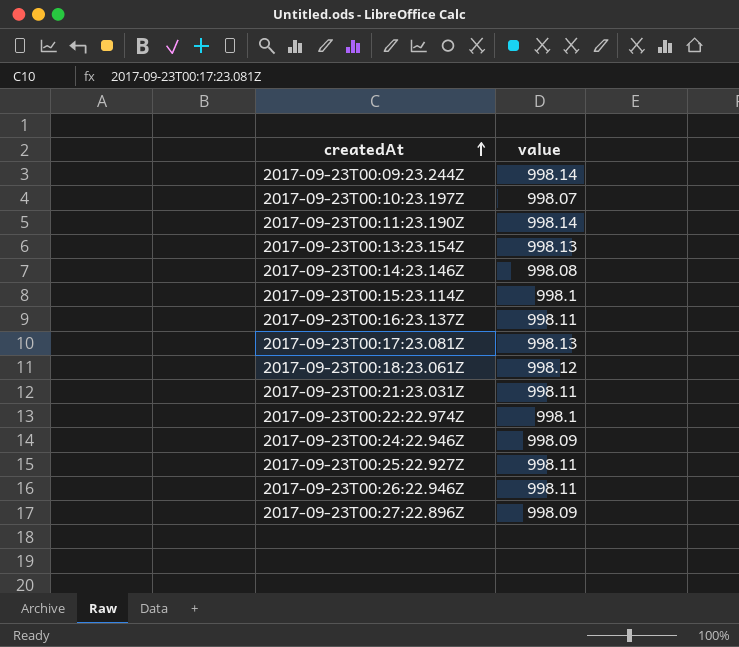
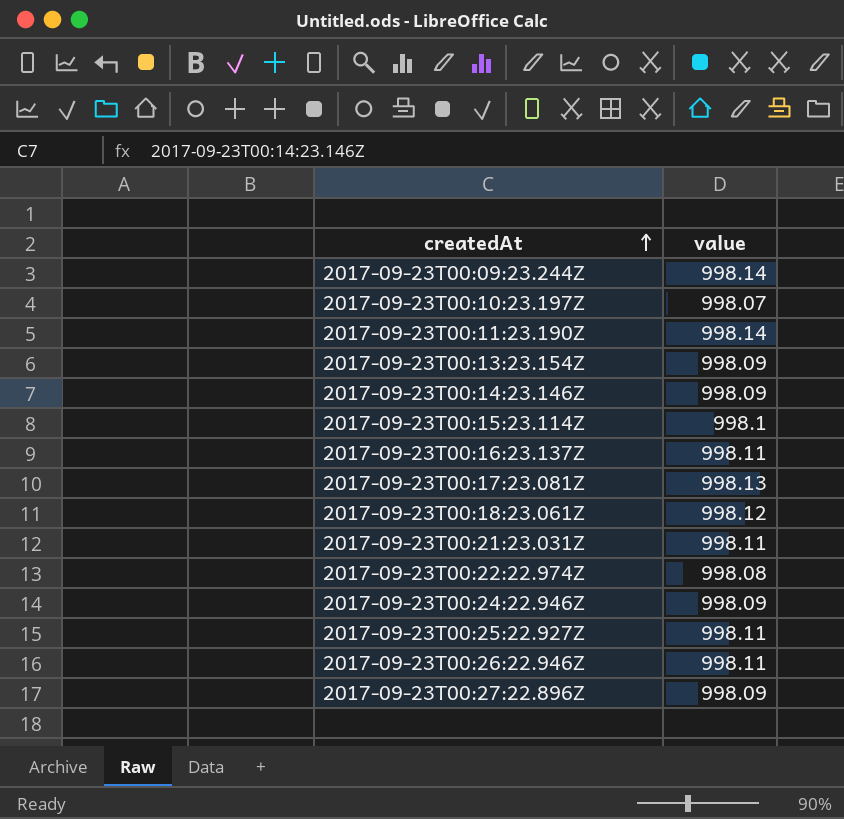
2017-09-23T00:13:23.154Z | value: 998.13 -> 998.09
2017-09-23T00:14:23.146Z | value: 998.08 -> 998.09
2017-09-23T00:22:22.974Z | value: 998.1 -> 998.08

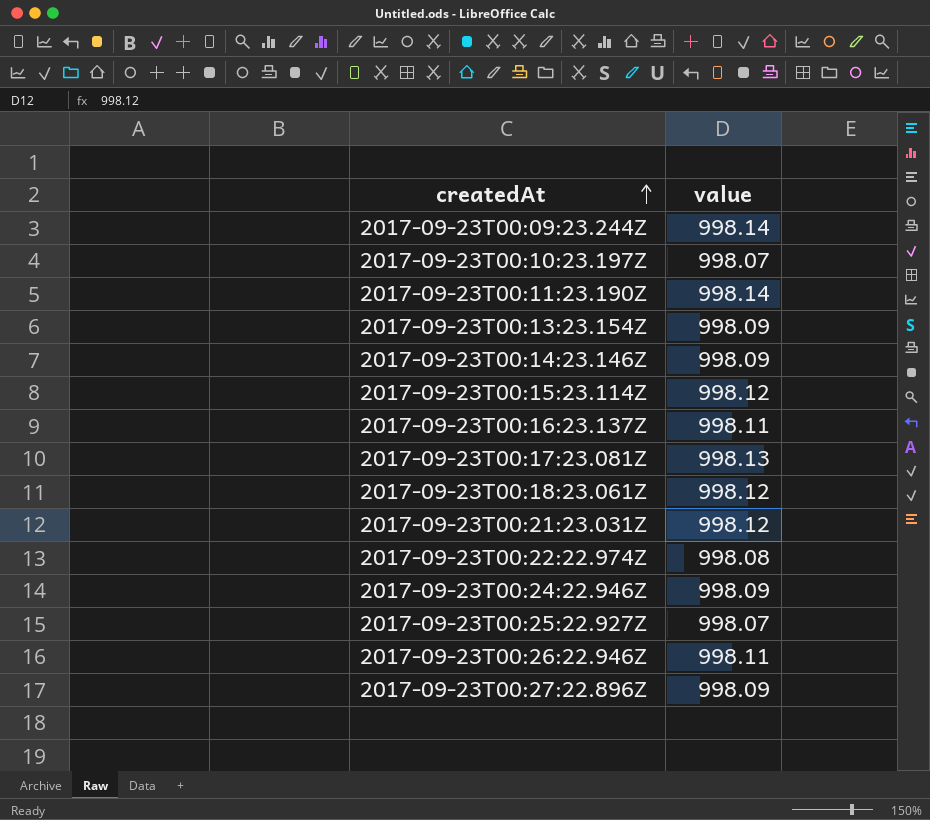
2017-09-23T00:15:23.114Z | value: 998.1 -> 998.12
2017-09-23T00:21:23.031Z | value: 998.11 -> 998.12
2017-09-23T00:25:22.927Z | value: 998.11 -> 998.07

